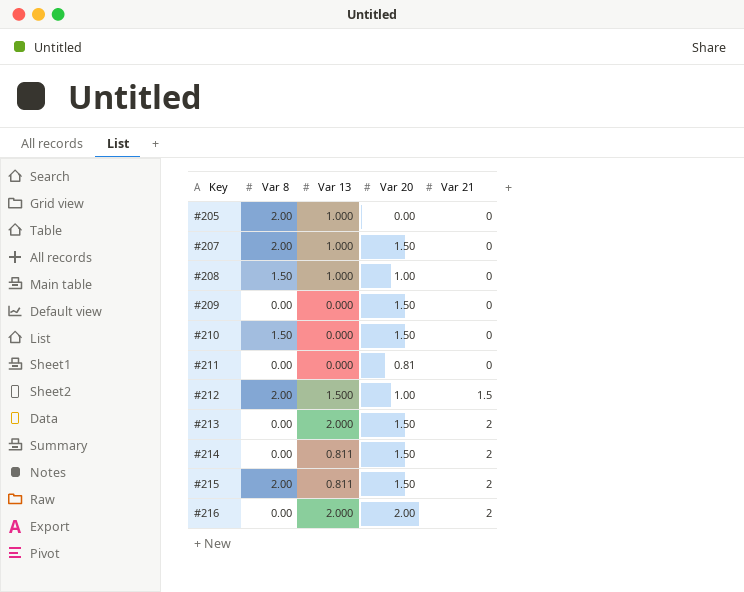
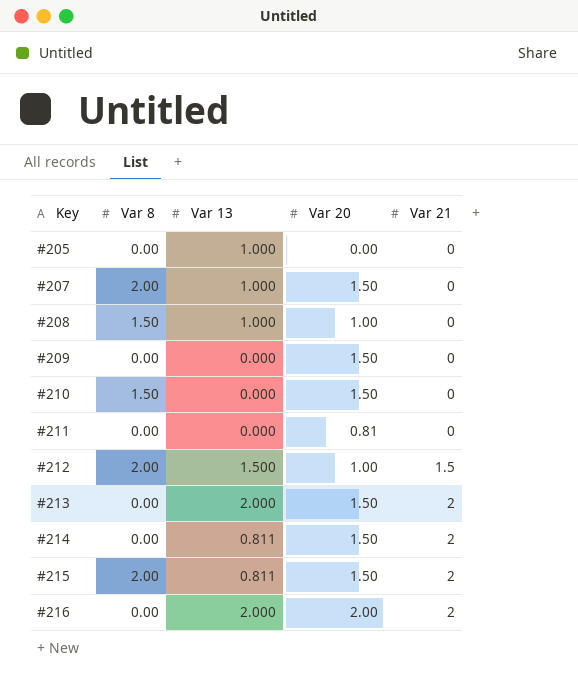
#205 | Var 8: 2.00 -> 0.00

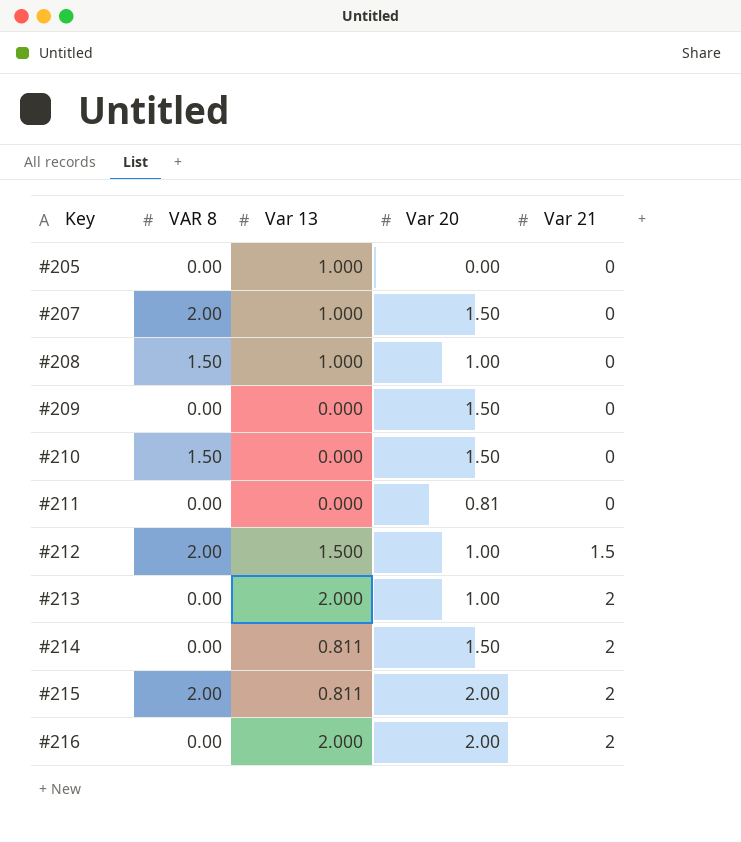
column name: Var 8 -> VAR 8
#213 | Var 20: 1.50 -> 1.00
#215 | Var 20: 1.50 -> 2.00

